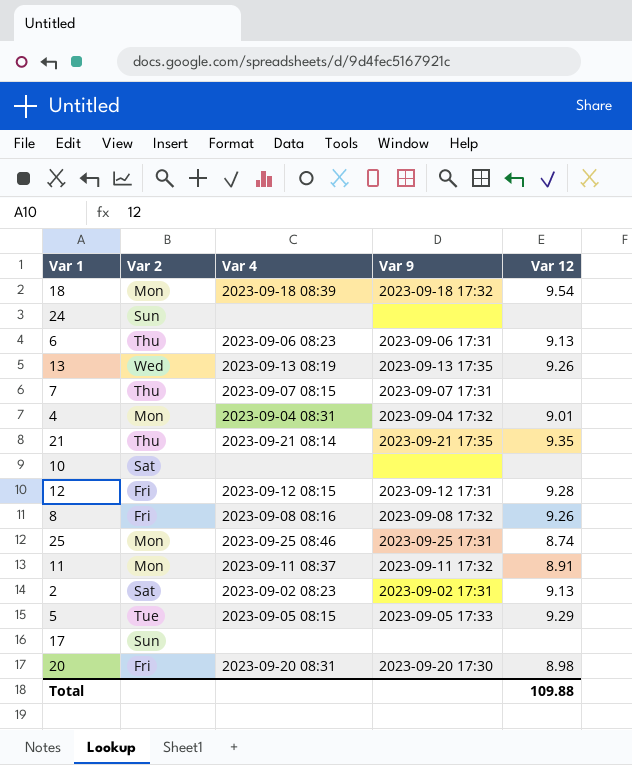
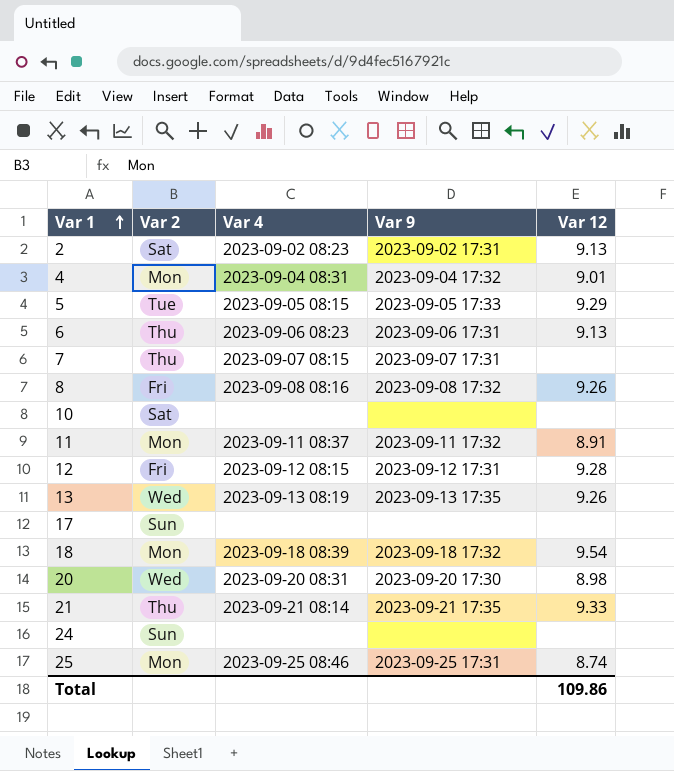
row order: none -> Var 1 ascending
20 | Var 2: Fri -> Wed
21 | Var 12: 9.35 -> 9.33
Total | Var 12: 109.88 -> 109.86

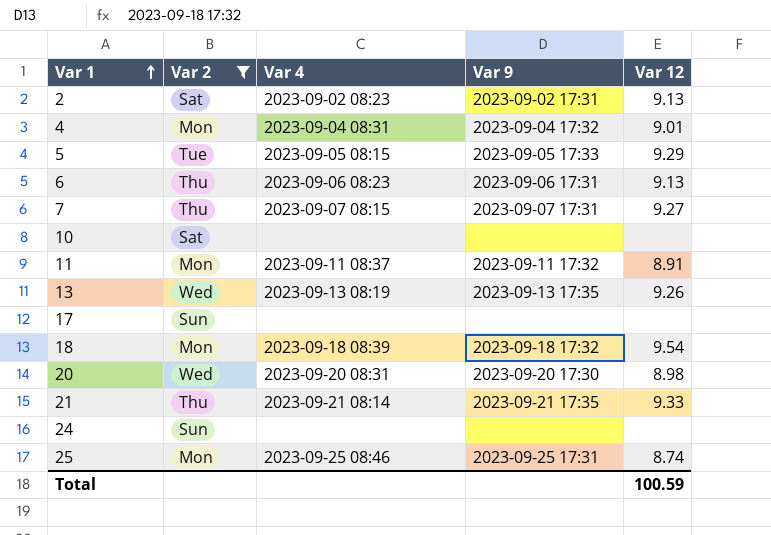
filter: none -> Var 2 != Fri
7 | Var 12: none -> 9.27
Total | Var 12: 109.86 -> 100.59

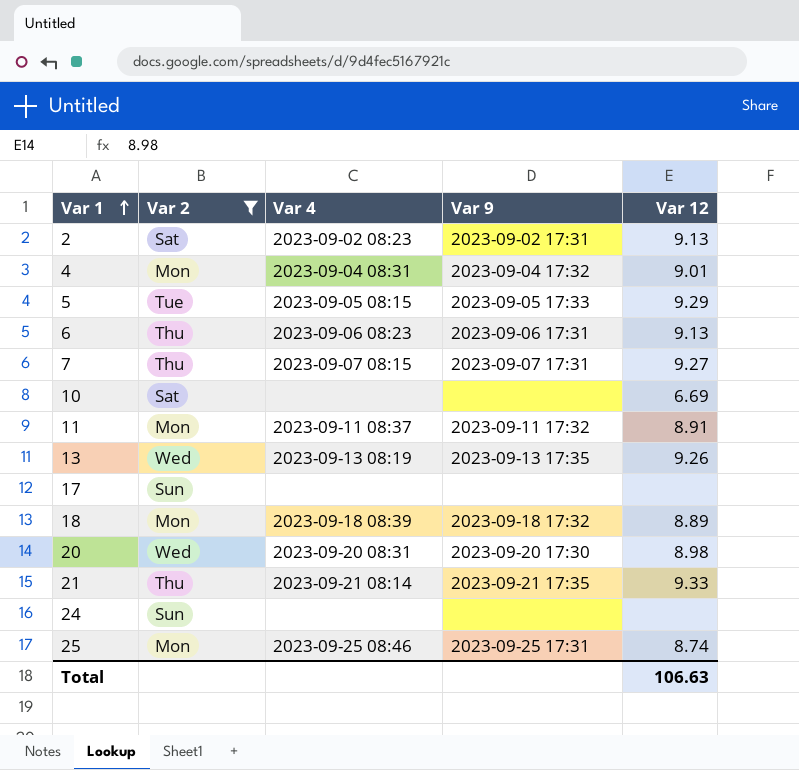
10 | Var 12: none -> 6.69
18 | Var 12: 9.54 -> 8.89
Total | Var 12: 100.59 -> 106.63

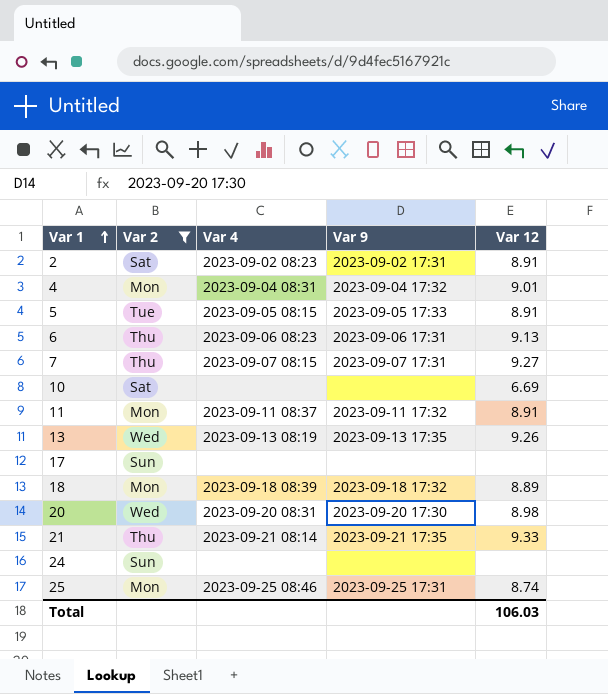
2 | Var 12: 9.13 -> 8.91
5 | Var 12: 9.29 -> 8.91
Total | Var 12: 106.63 -> 106.03

